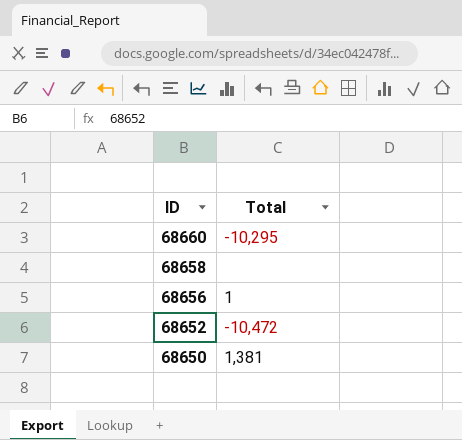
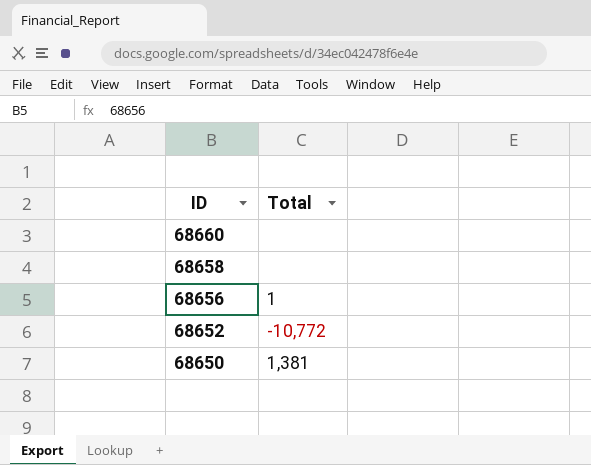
68660 | Total: -10,295 -> none
68652 | Total: -10,472 -> -10,772

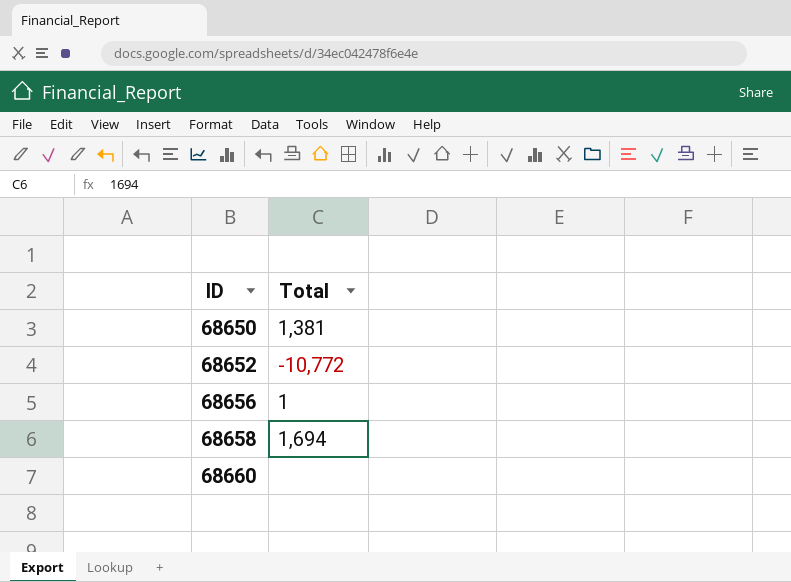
row order: ID descending -> ID ascending
68658 | Total: none -> 1,694

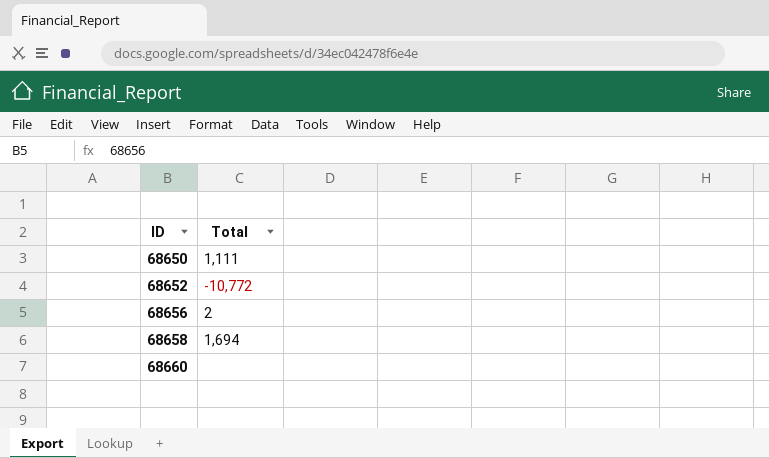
68650 | Total: 1,381 -> 1,111
68656 | Total: 1 -> 2

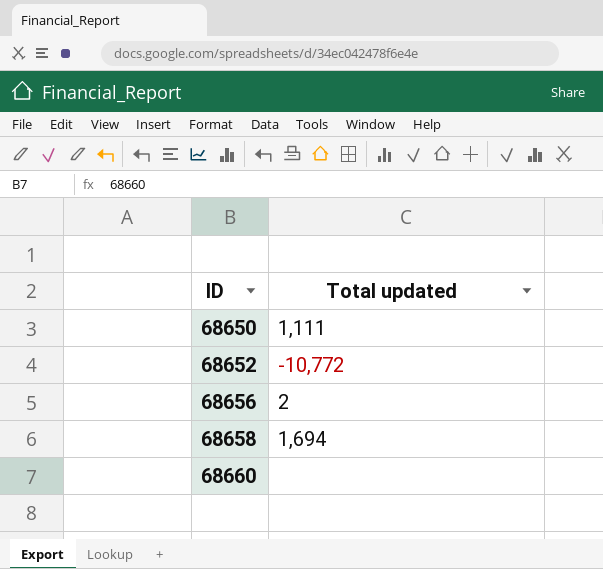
column name: Total -> Total updated

